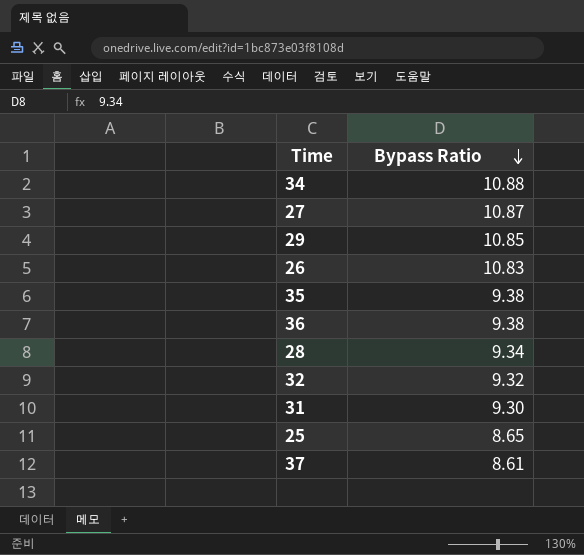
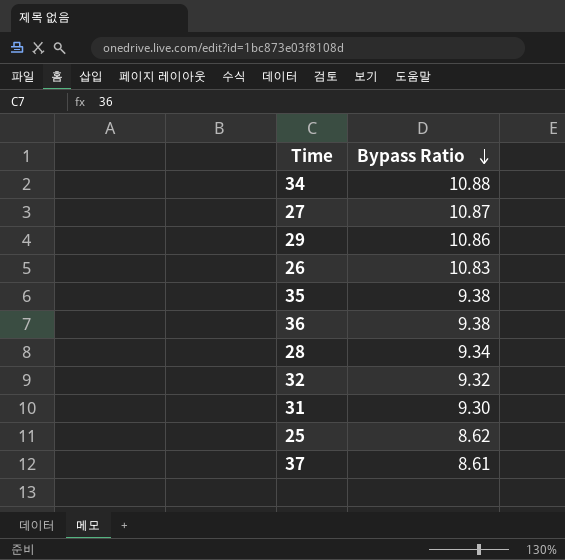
29 | Bypass Ratio: 10.85 -> 10.86
25 | Bypass Ratio: 8.65 -> 8.62

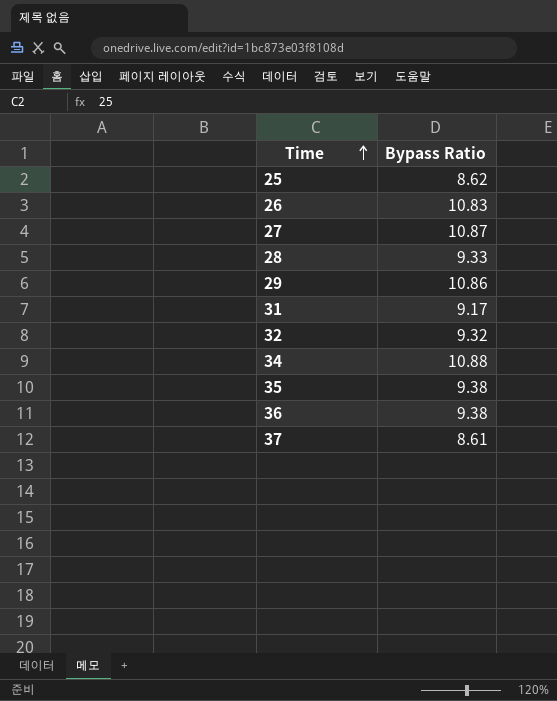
row order: Bypass Ratio descending -> Time ascending
28 | Bypass Ratio: 9.34 -> 9.33
31 | Bypass Ratio: 9.30 -> 9.17

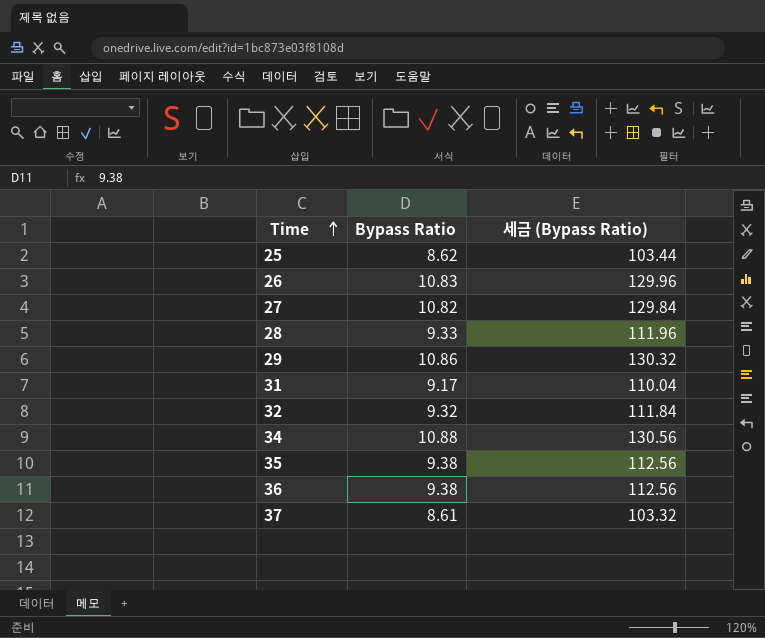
column 세금 (Bypass Ratio) | formula: none -> [Bypass Ratio] * 12
27 | Bypass Ratio: 10.87 -> 10.82

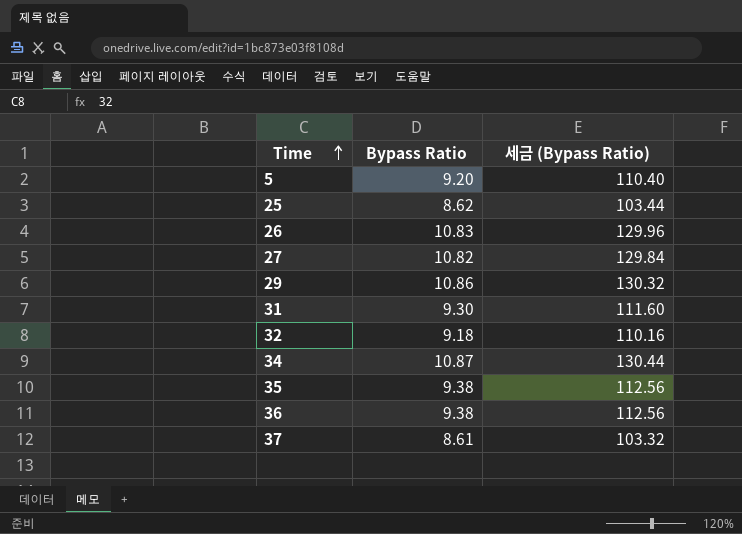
row 28: 9.33 | 111.96 -> none
row 5: none -> 9.20 | 110.40
31 | Bypass Ratio: 9.17 -> 9.30
31 | 세금 (Bypass Ratio): 110.04 -> 111.60
32 | Bypass Ratio: 9.32 -> 9.18
32 | 세금 (Bypass Ratio): 111.84 -> 110.16
34 | Bypass Ratio: 10.88 -> 10.87
34 | 세금 (Bypass Ratio): 130.56 -> 130.44

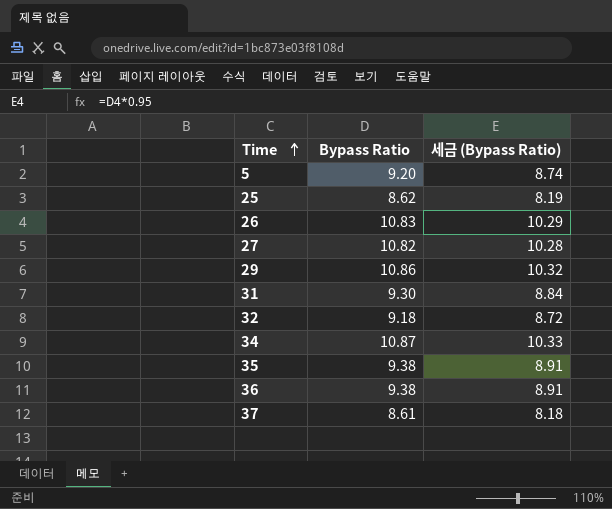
column 세금 (Bypass Ratio) | formula: [Bypass Ratio] * 12 -> [Bypass Ratio] * 0.95

